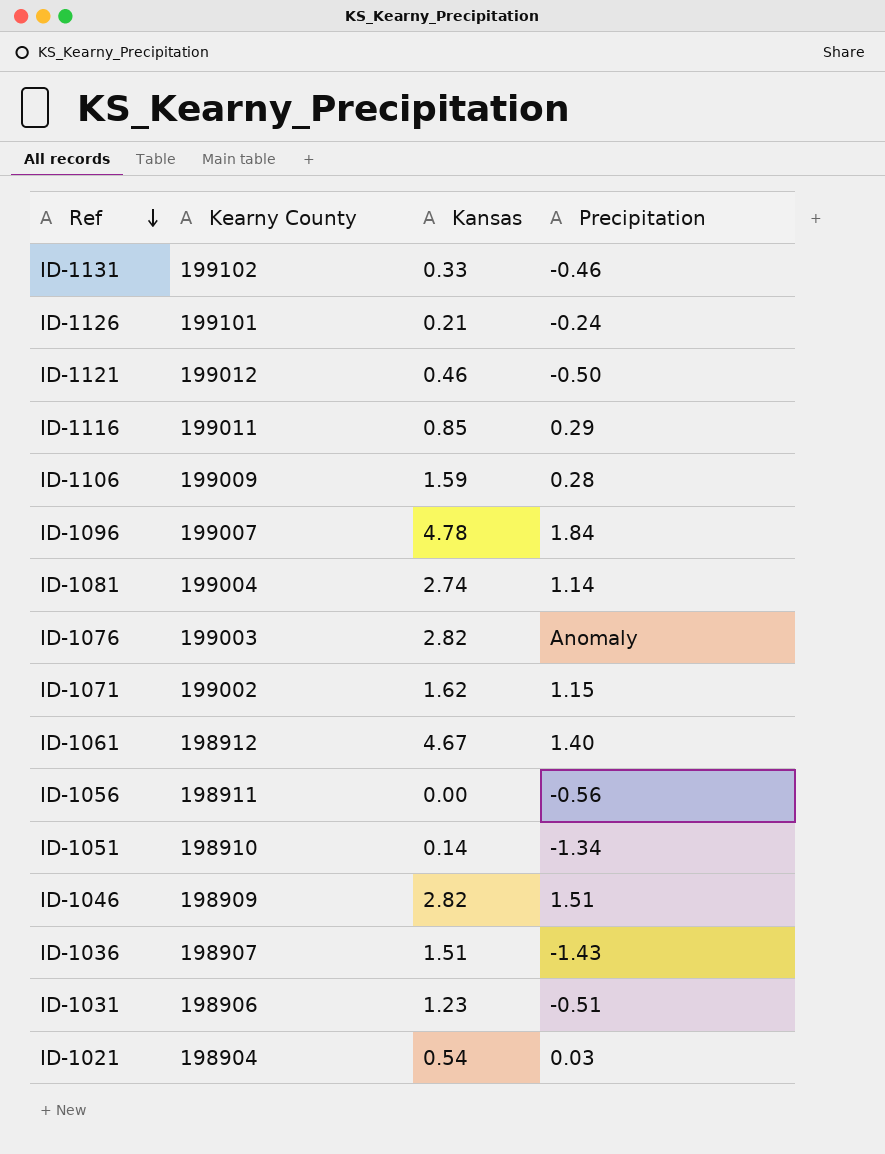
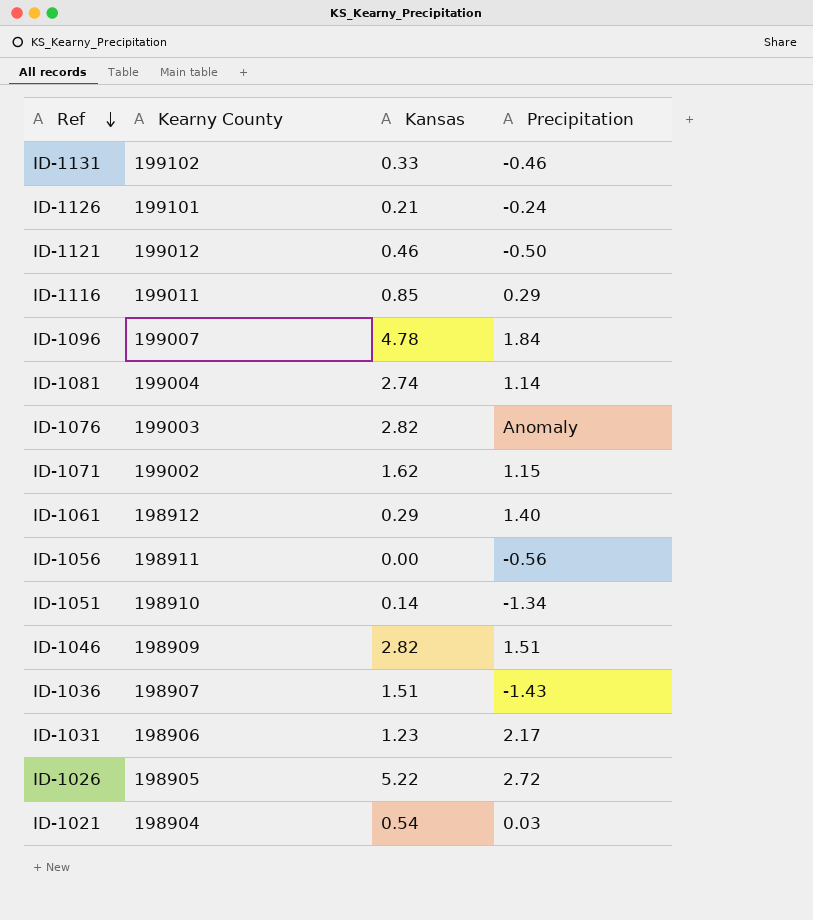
row ID-1106: 199009 | 1.59 | 0.28 -> none
ID-1061 | Kansas: 4.67 -> 0.29
ID-1031 | Precipitation: -0.51 -> 2.17
row ID-1026: none -> 198905 | 5.22 | 2.72

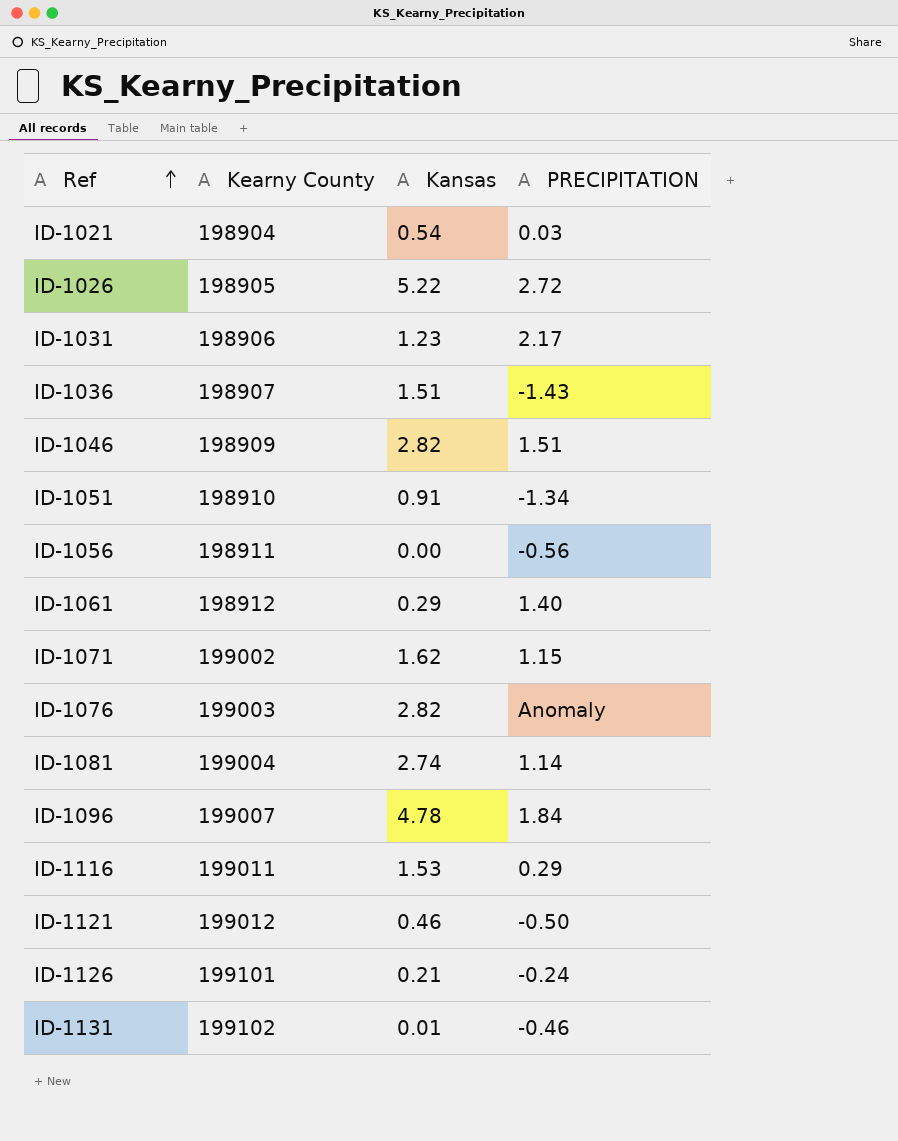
row order: Ref descending -> Ref ascending
column name: Precipitation -> PRECIPITATION
ID-1051 | Kansas: 0.14 -> 0.91
ID-1116 | Kansas: 0.85 -> 1.53
ID-1131 | Kansas: 0.33 -> 0.01

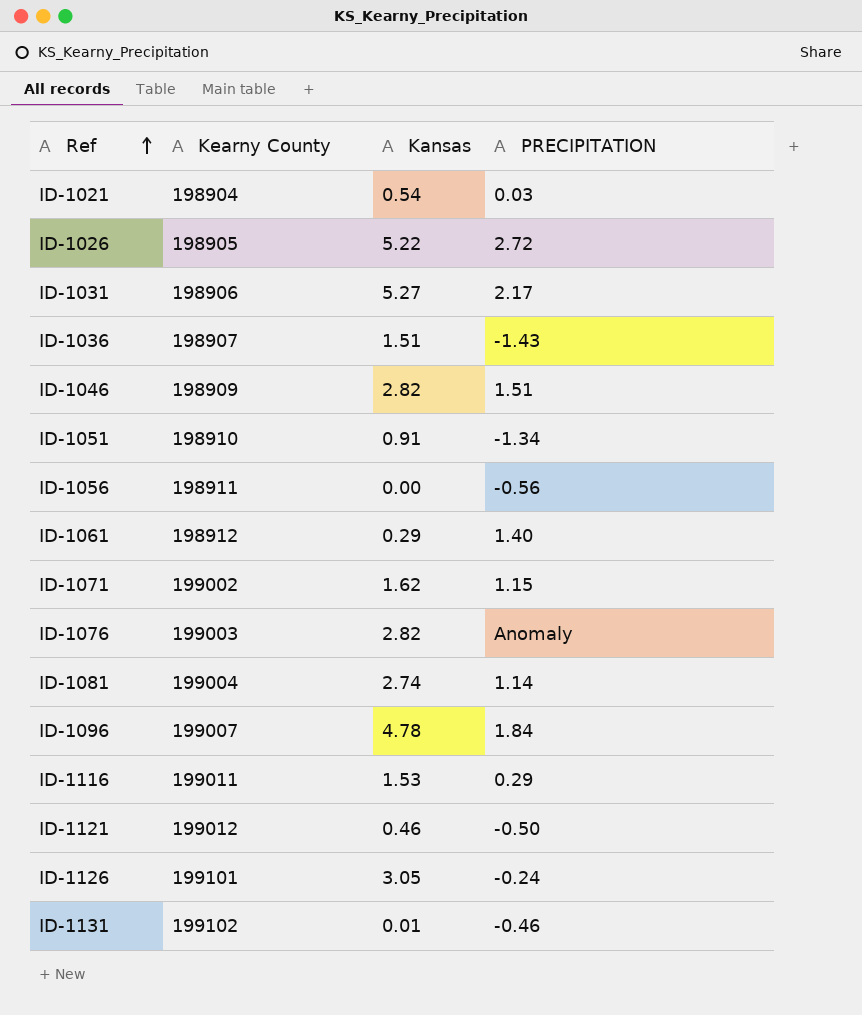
ID-1031 | Kansas: 1.23 -> 5.27
ID-1126 | Kansas: 0.21 -> 3.05

